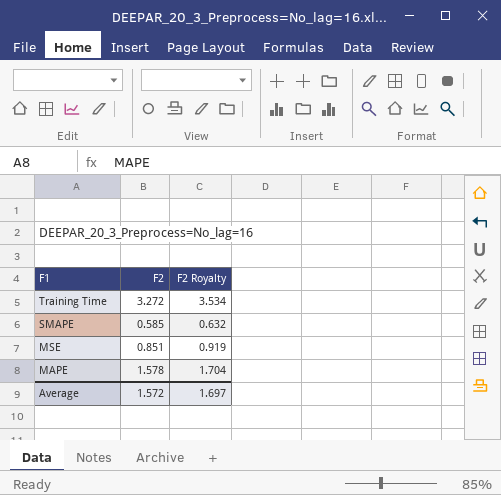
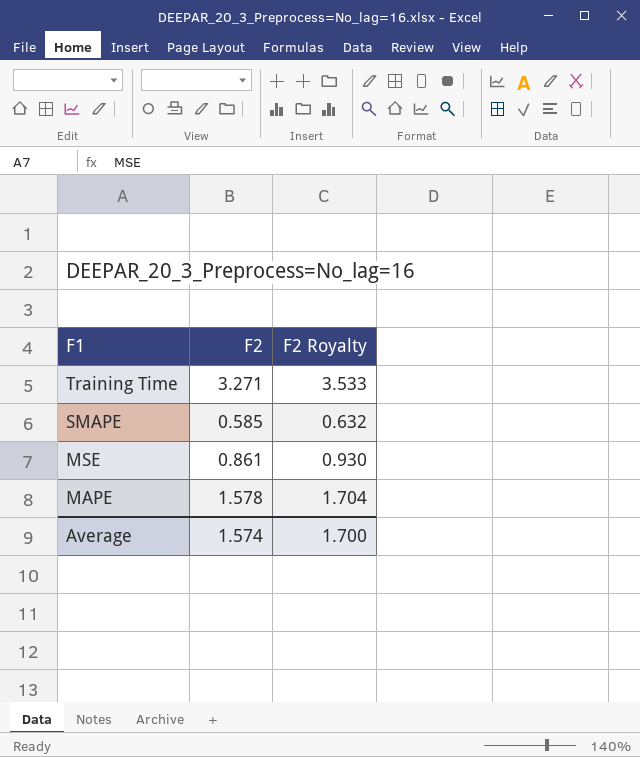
Training Time | F2: 3.272 -> 3.271
Training Time | F2 Royalty: 3.534 -> 3.533
MSE | F2: 0.851 -> 0.861
MSE | F2 Royalty: 0.919 -> 0.930
Average | F2: 1.572 -> 1.574
Average | F2 Royalty: 1.697 -> 1.700

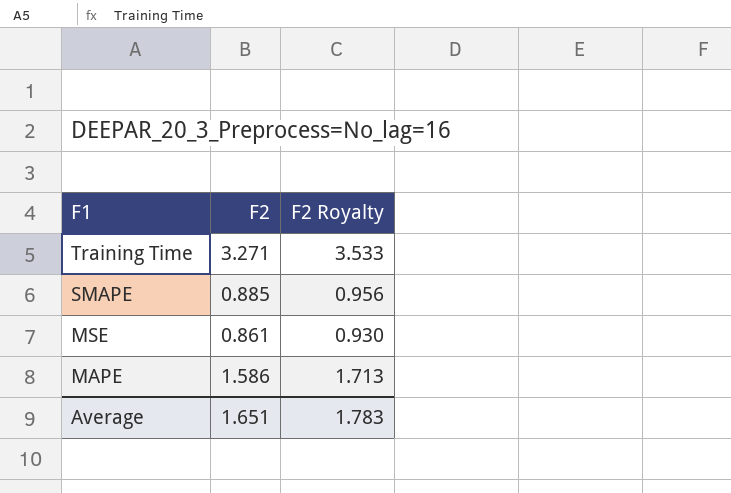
SMAPE | F2: 0.585 -> 0.885
SMAPE | F2 Royalty: 0.632 -> 0.956
MAPE | F2: 1.578 -> 1.586
MAPE | F2 Royalty: 1.704 -> 1.713
Average | F2: 1.574 -> 1.651
Average | F2 Royalty: 1.700 -> 1.783

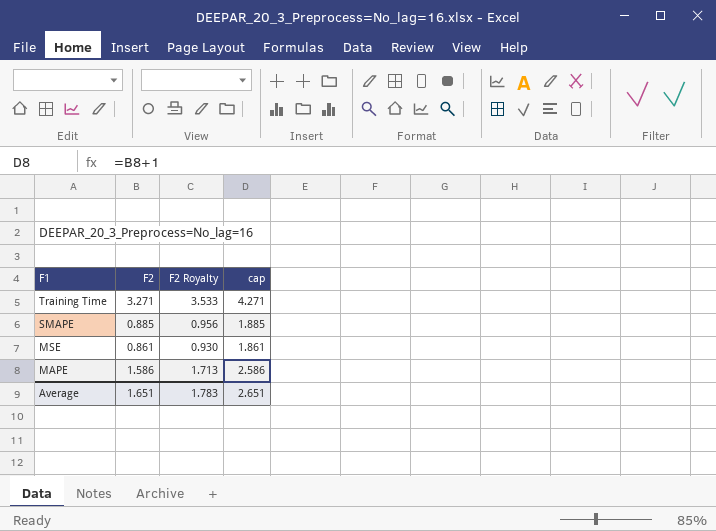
column cap | formula: none -> [F2] + 1

